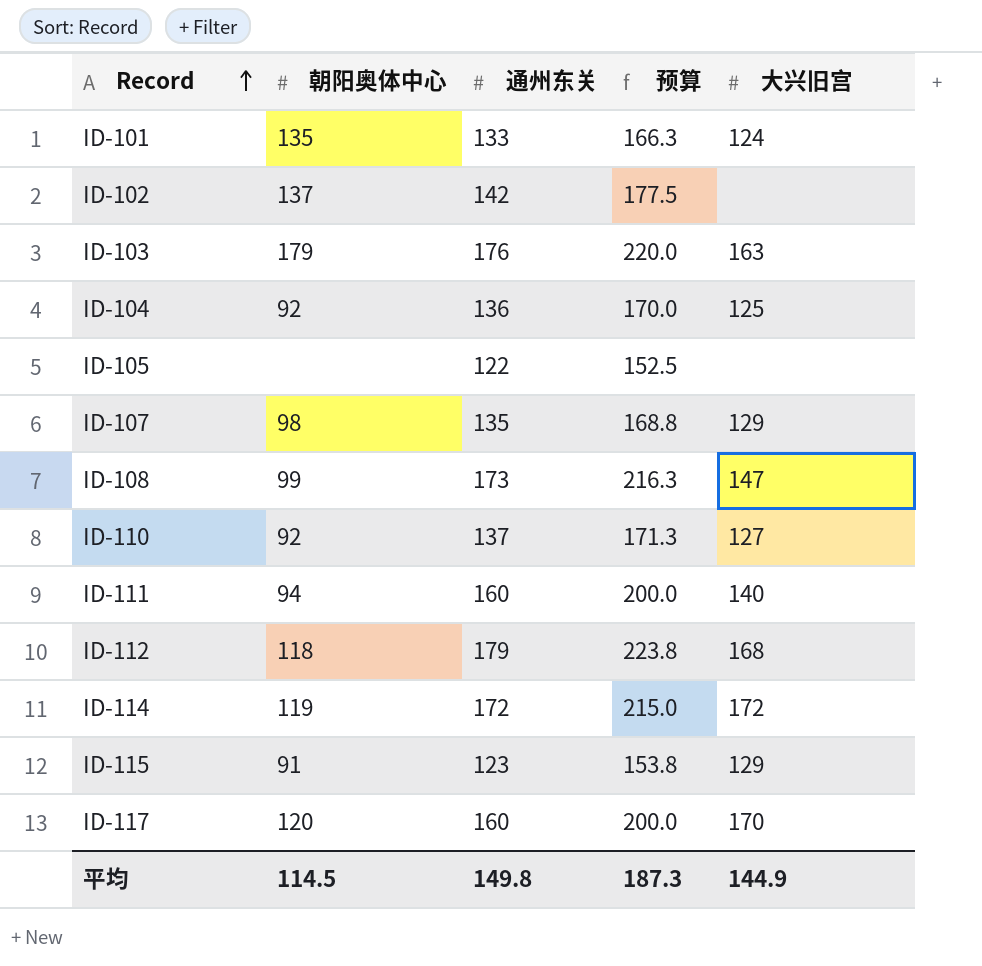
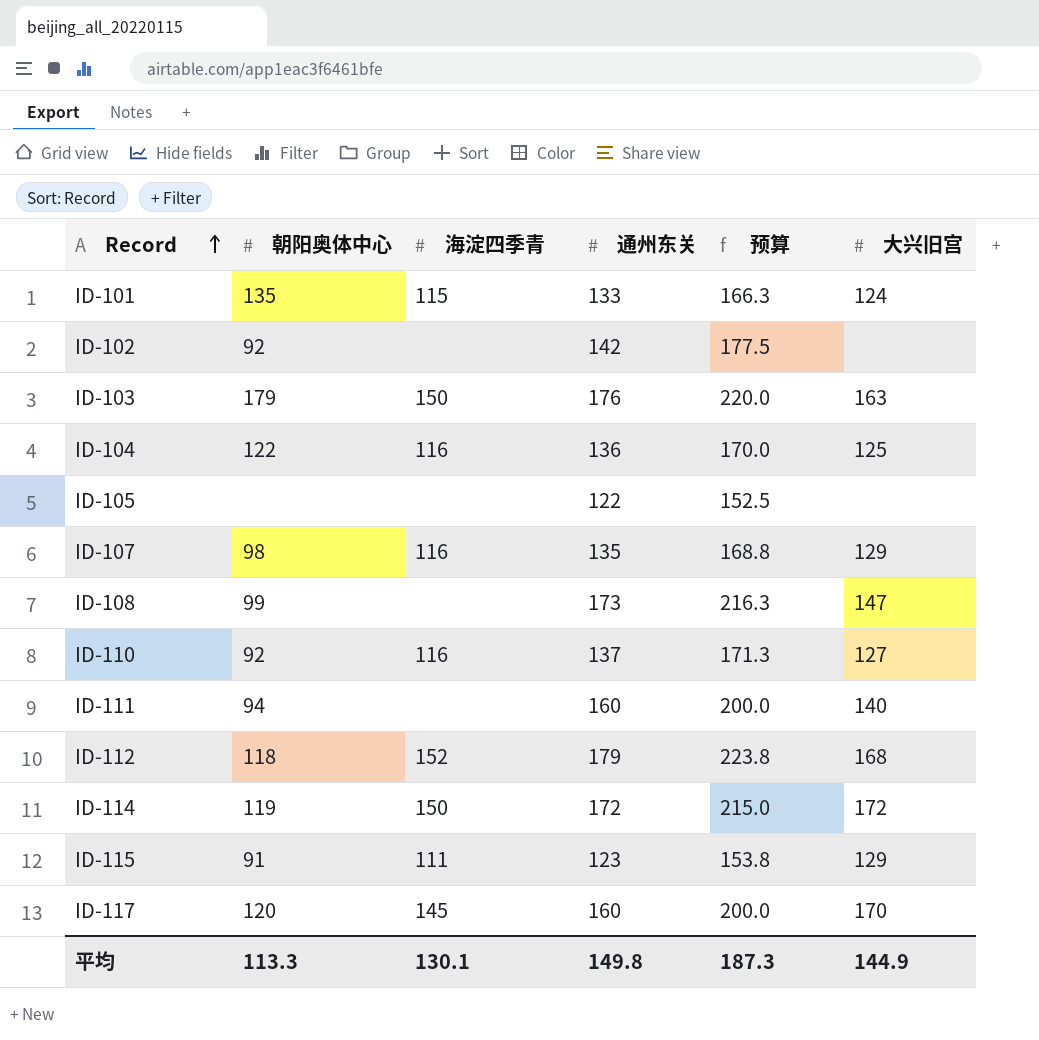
column 海淀四季青 | position: none -> 3
ID-102 | 朝阳奥体中心: 137 -> 92
ID-104 | 朝阳奥体中心: 92 -> 122
平均 | 朝阳奥体中心: 114.5 -> 113.3

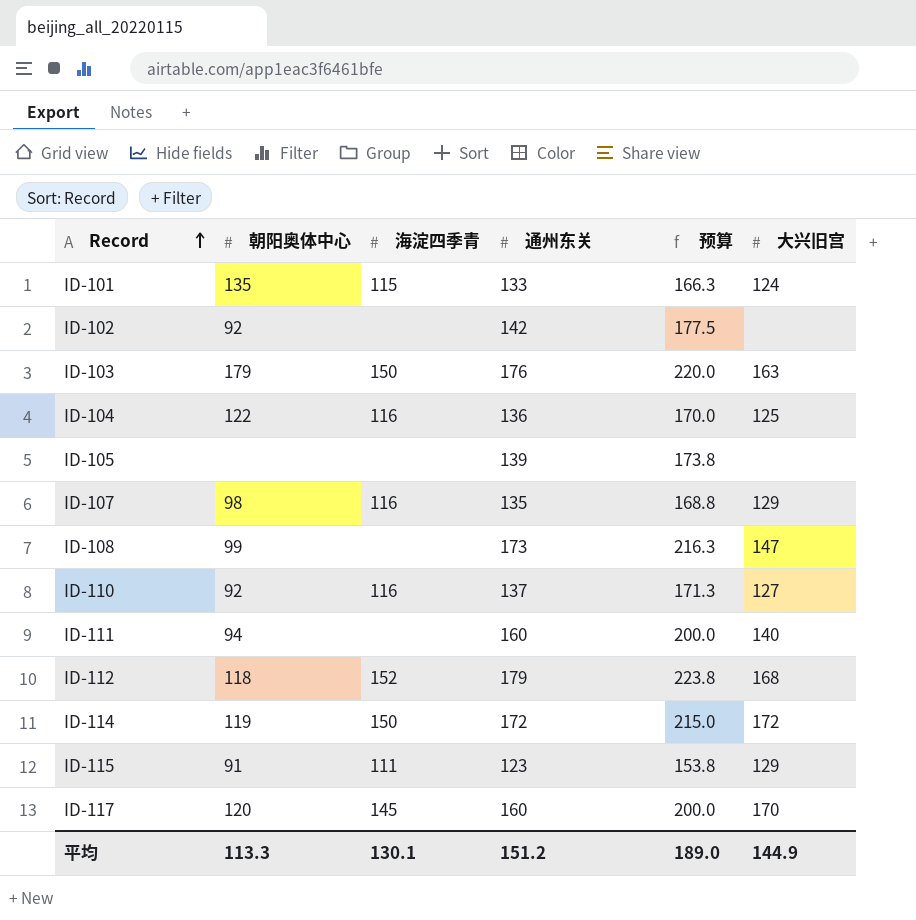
ID-105 | 通州东关: 122 -> 139
ID-105 | 预算: 152.5 -> 173.8
平均 | 通州东关: 149.8 -> 151.2
平均 | 预算: 187.3 -> 189.0

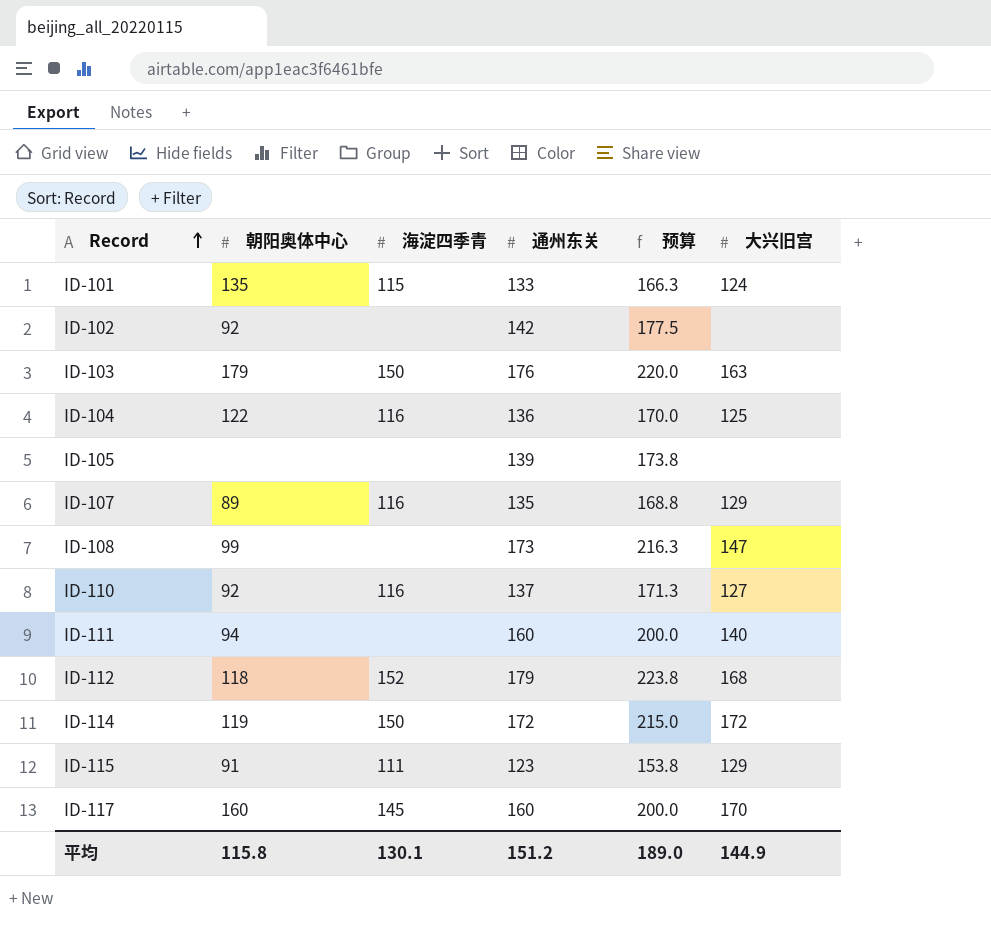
ID-107 | 朝阳奥体中心: 98 -> 89
ID-117 | 朝阳奥体中心: 120 -> 160
平均 | 朝阳奥体中心: 113.3 -> 115.8

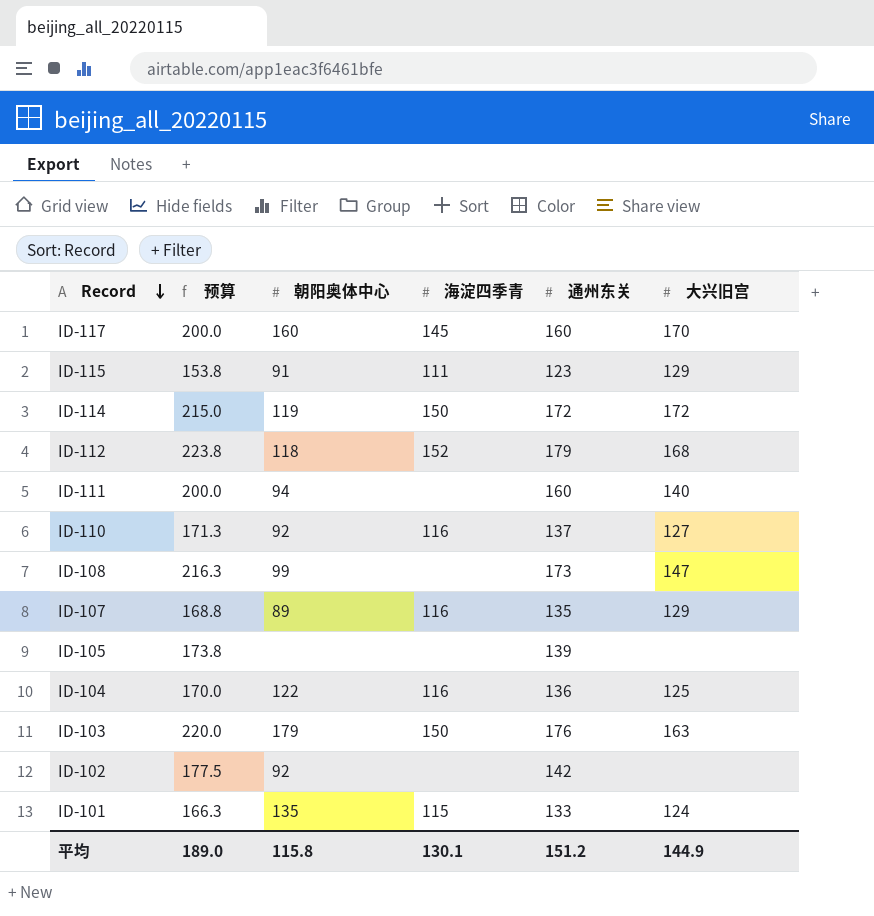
row order: Record ascending -> Record descending
column 预算 | position: 5 -> 2

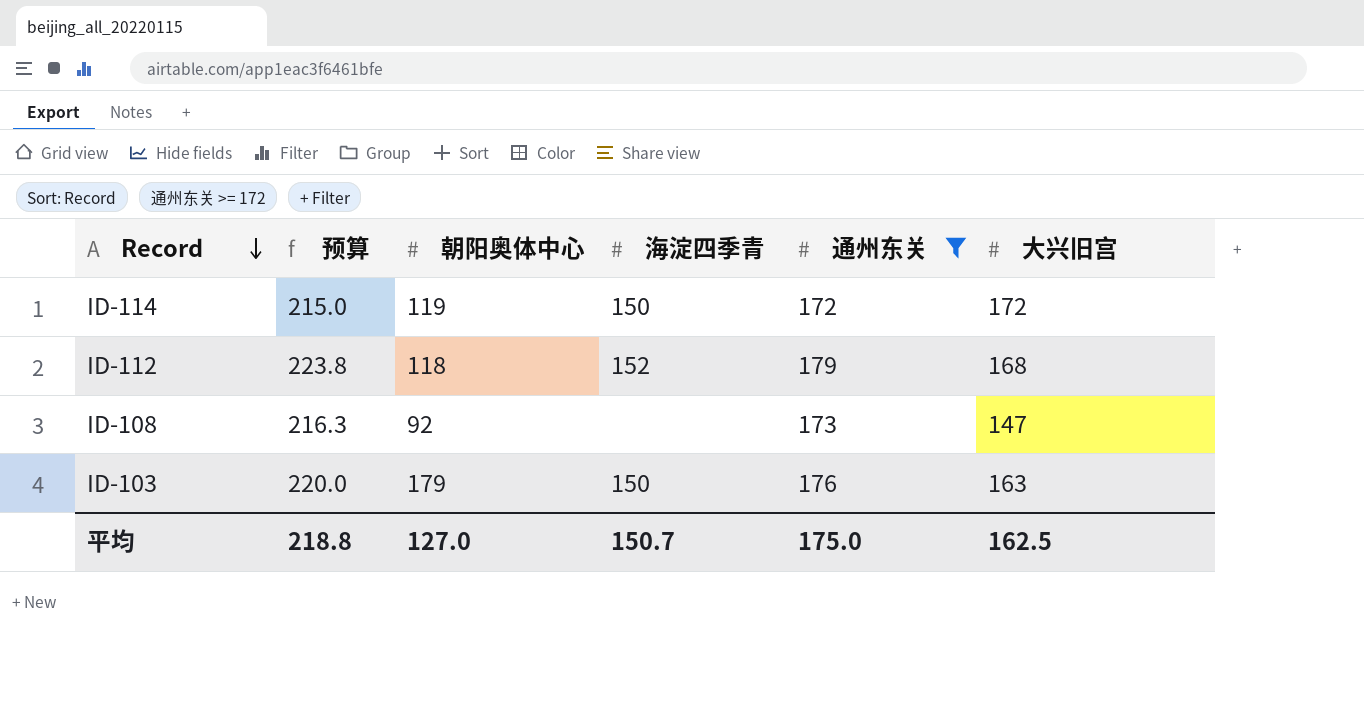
filter: none -> 通州东关 >= 172
ID-108 | 朝阳奥体中心: 99 -> 92
平均 | 预算: 189.0 -> 218.8
平均 | 朝阳奥体中心: 115.8 -> 127.0
平均 | 海淀四季青: 130.1 -> 150.7
平均 | 通州东关: 151.2 -> 175.0
平均 | 大兴旧宫: 144.9 -> 162.5

